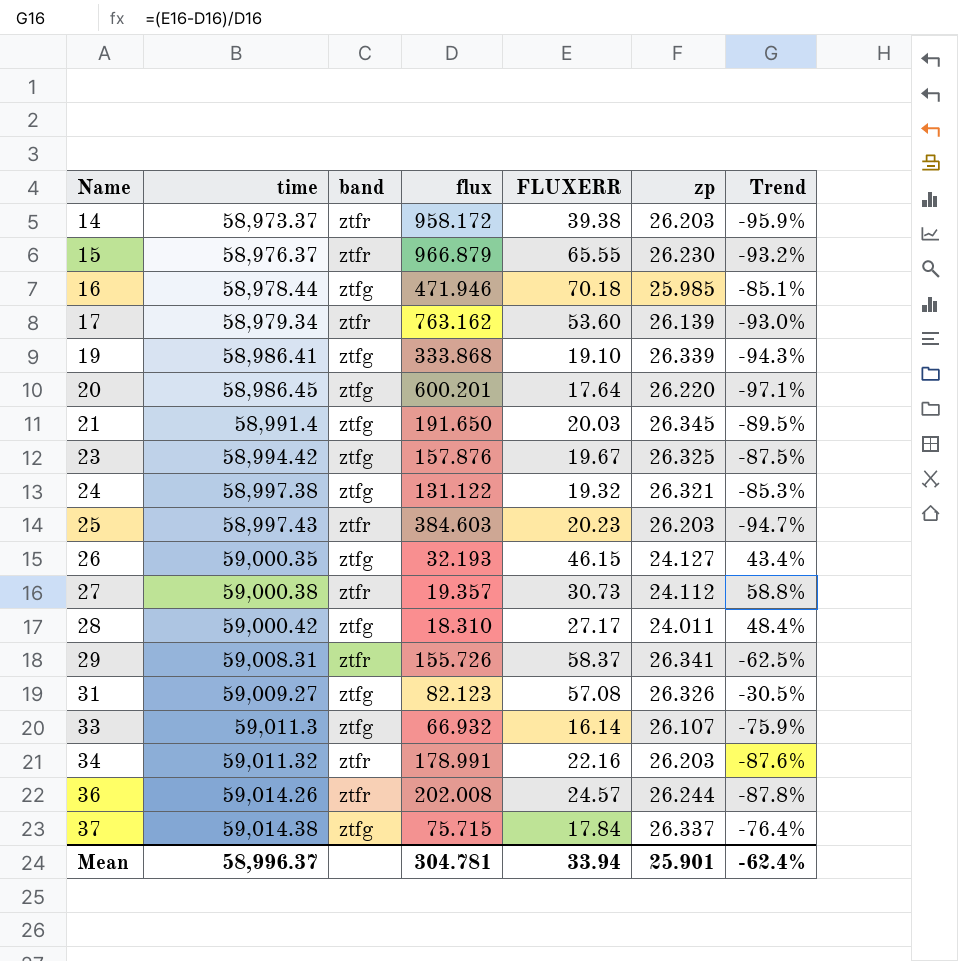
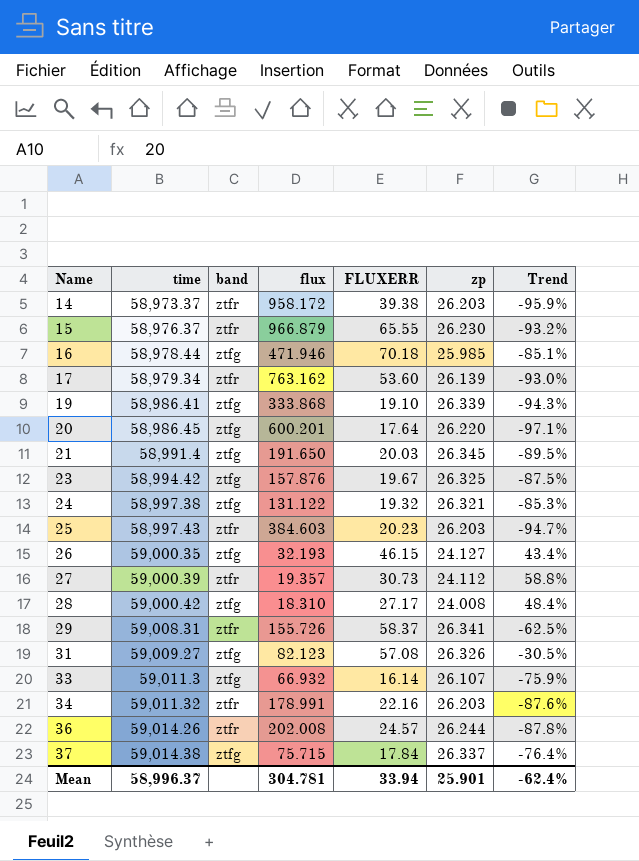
27 | time: 59,000.38 -> 59,000.39
28 | zp: 24.011 -> 24.008

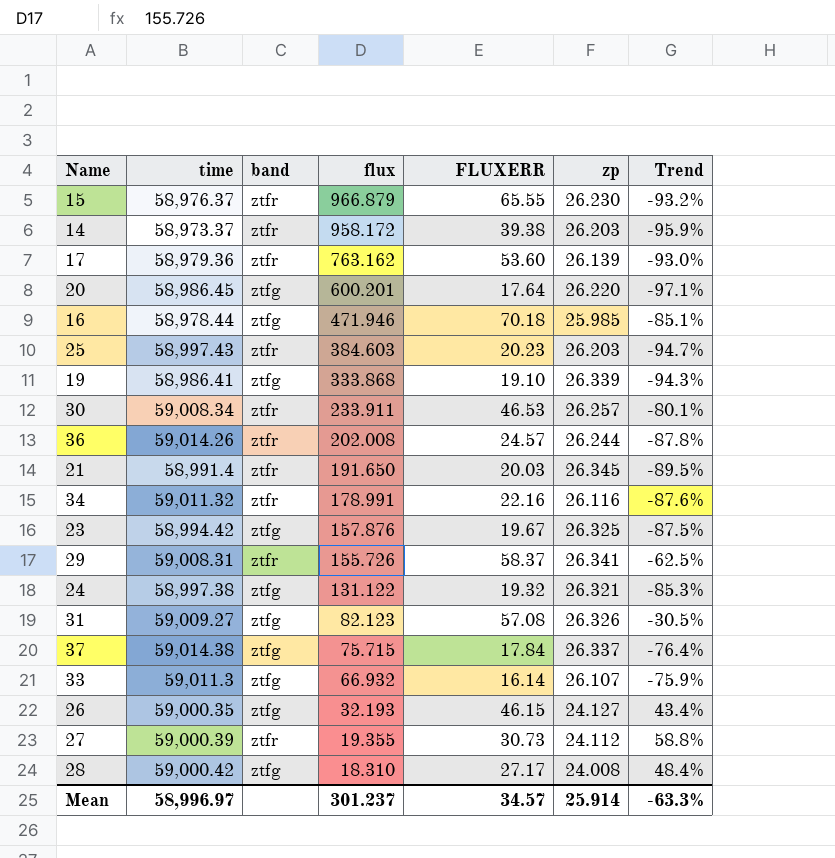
row order: Name ascending -> flux descending
17 | time: 58,979.34 -> 58,979.36
row 30: none -> 59,008.34 | ztfr | 233.911 | 46.53 | 26.257 | -80.1%
21 | band: ztfg -> ztfr
34 | zp: 26.203 -> 26.116
27 | flux: 19.357 -> 19.355
Mean | time: 58,996.37 -> 58,996.97
Mean | flux: 304.781 -> 301.237
Mean | FLUXERR: 33.94 -> 34.57
Mean | zp: 25.901 -> 25.914
Mean | Trend: -62.4% -> -63.3%

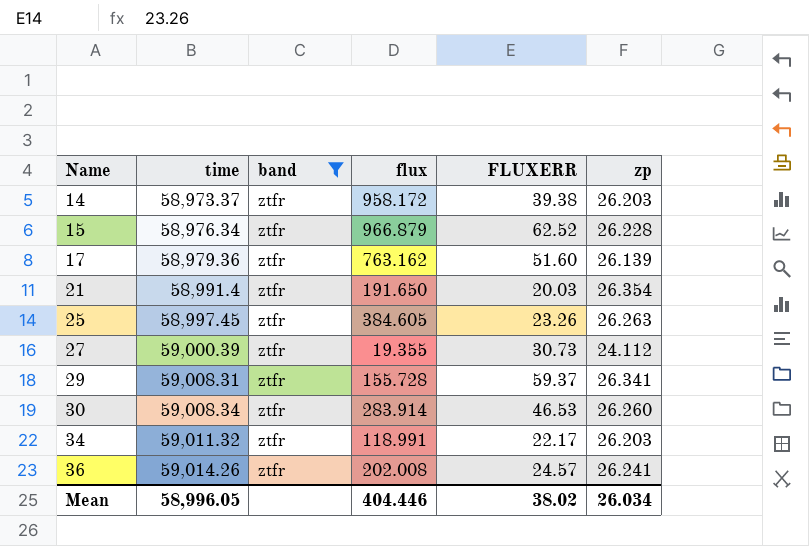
filter: none -> band = ztfr
row order: flux descending -> Name ascending
column Trend | formula: ([FLUXERR] - [flux]) / [flux] -> none
15 | time: 58,976.37 -> 58,976.34
15 | FLUXERR: 65.55 -> 62.52
15 | zp: 26.230 -> 26.228
17 | FLUXERR: 53.60 -> 51.60
21 | zp: 26.345 -> 26.354
25 | time: 58,997.43 -> 58,997.45
25 | flux: 384.603 -> 384.605
25 | FLUXERR: 20.23 -> 23.26
25 | zp: 26.203 -> 26.263
29 | flux: 155.726 -> 155.728
29 | FLUXERR: 58.37 -> 59.37
30 | flux: 233.911 -> 283.914
30 | zp: 26.257 -> 26.260
34 | flux: 178.991 -> 118.991
34 | FLUXERR: 22.16 -> 22.17
34 | zp: 26.116 -> 26.203
36 | zp: 26.244 -> 26.241
Mean | time: 58,996.97 -> 58,996.05
Mean | flux: 301.237 -> 404.446
Mean | FLUXERR: 34.57 -> 38.02
Mean | zp: 25.914 -> 26.034

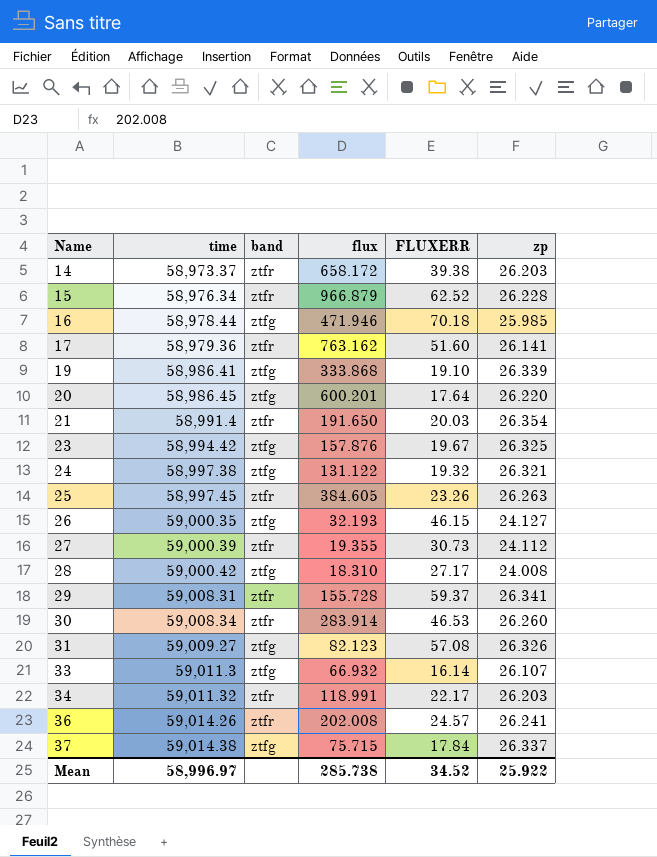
filter: band = ztfr -> none
14 | flux: 958.172 -> 658.172
17 | zp: 26.139 -> 26.141
Mean | time: 58,996.05 -> 58,996.97
Mean | flux: 404.446 -> 285.738
Mean | FLUXERR: 38.02 -> 34.52
Mean | zp: 26.034 -> 25.922

